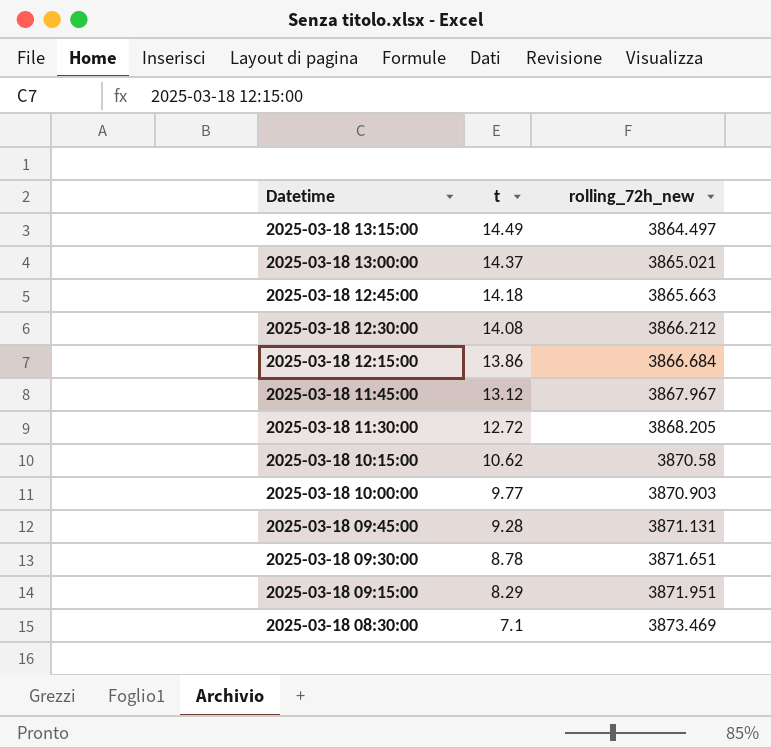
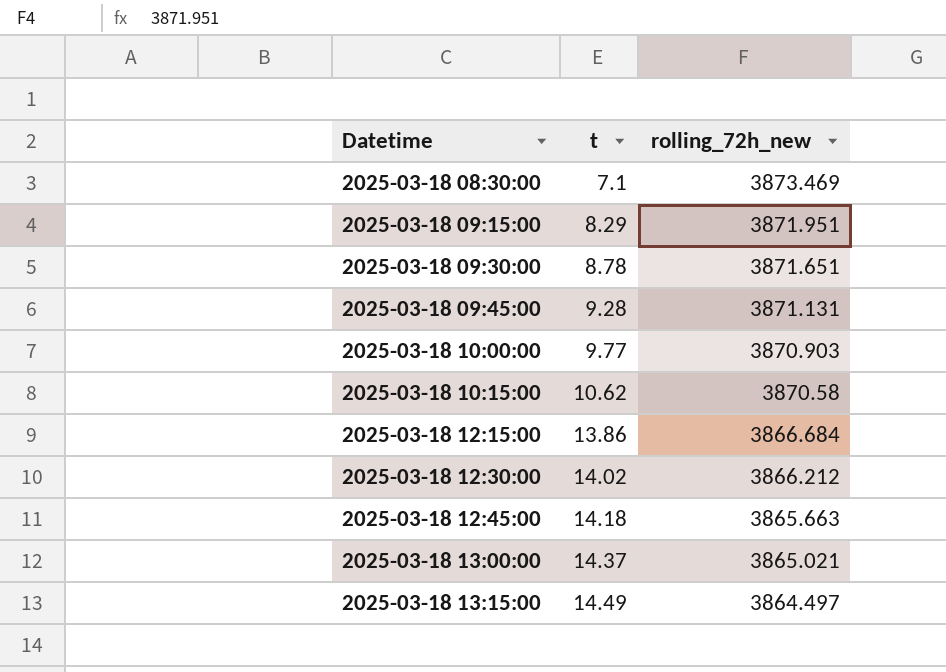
row order: Datetime descending -> Datetime ascending
row 2025-03-18 11:45:00: 13.12 | 3867.967 -> none
row 2025-03-18 11:30:00: 12.72 | 3868.205 -> none
2025-03-18 12:30:00 | t: 14.08 -> 14.02

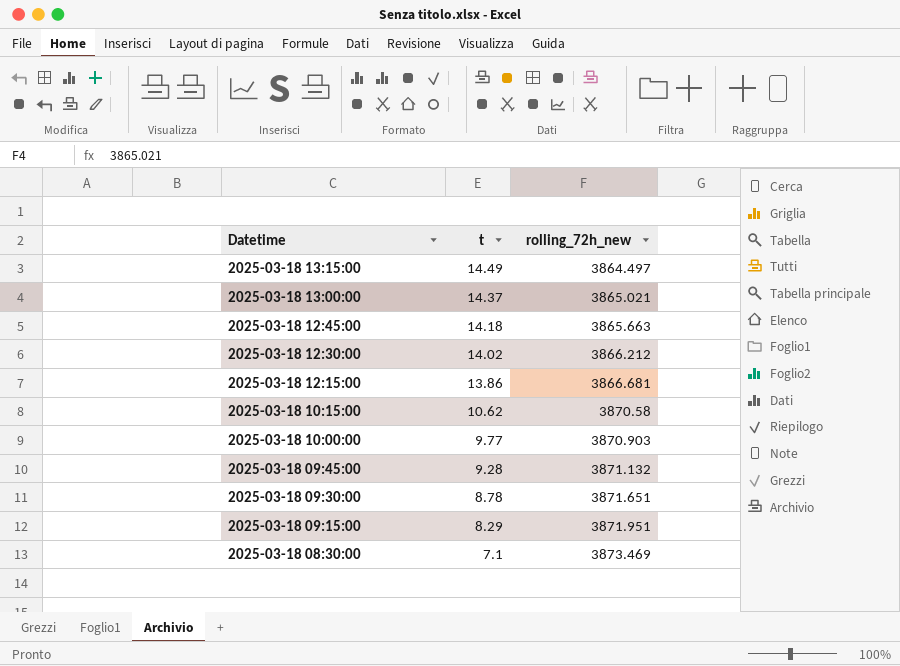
row order: Datetime ascending -> Datetime descending
2025-03-18 12:15:00 | rolling_72h_new: 3866.684 -> 3866.681
2025-03-18 09:45:00 | rolling_72h_new: 3871.131 -> 3871.132

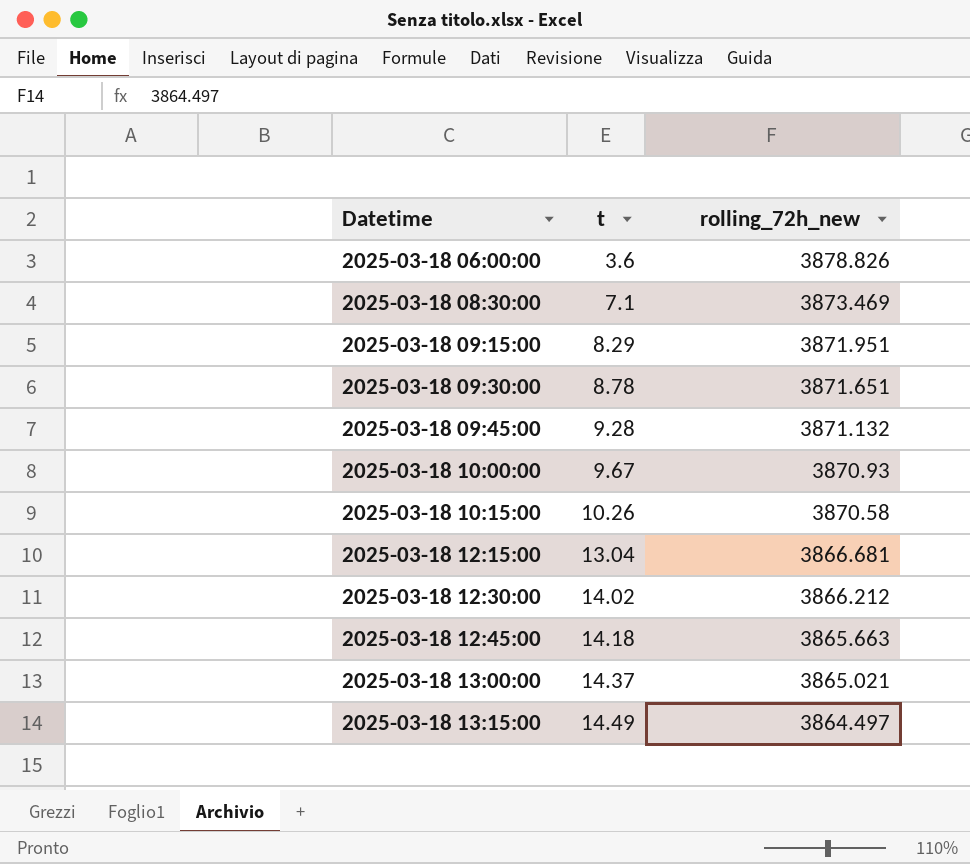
row order: Datetime descending -> Datetime ascending
row 2025-03-18 06:00:00: none -> 3.6 | 3878.826
2025-03-18 10:00:00 | t: 9.77 -> 9.67
2025-03-18 10:00:00 | rolling_72h_new: 3870.903 -> 3870.93
2025-03-18 10:15:00 | t: 10.62 -> 10.26
2025-03-18 12:15:00 | t: 13.86 -> 13.04

